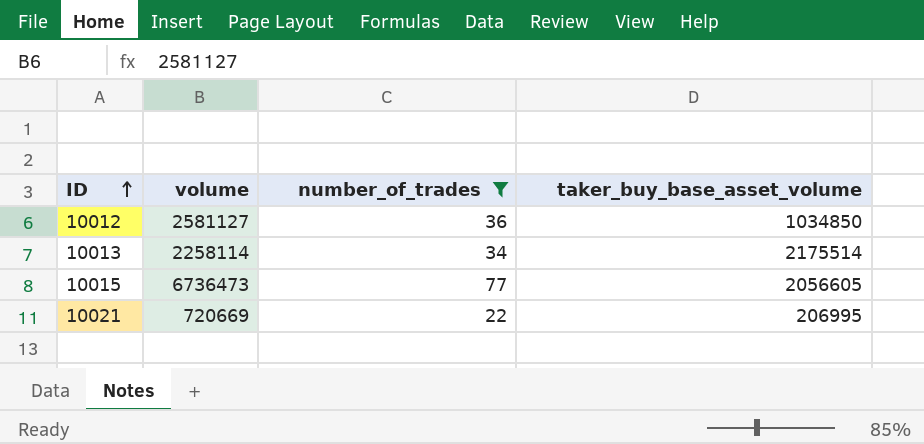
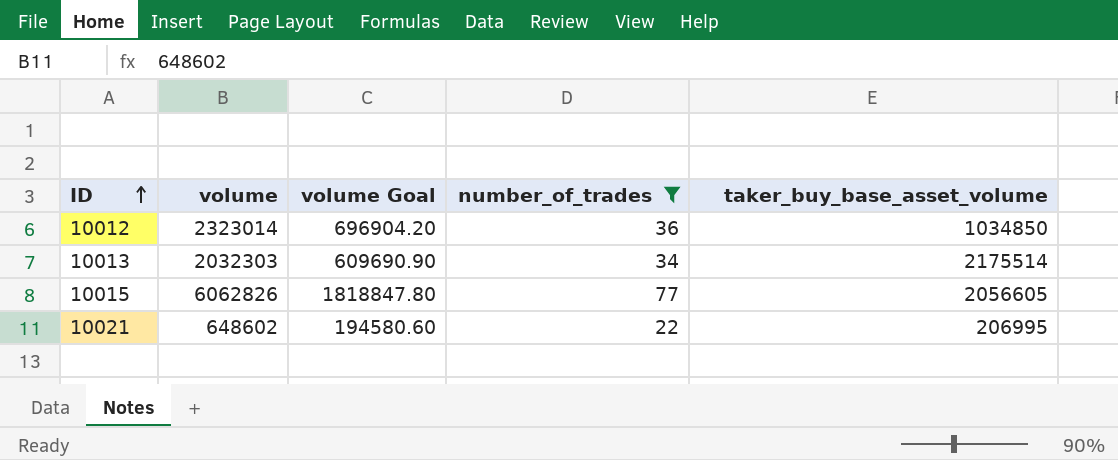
column volume Goal | formula: none -> [volume] * 0.3
10012 | volume: 2581127 -> 2323014
10013 | volume: 2258114 -> 2032303
10015 | volume: 6736473 -> 6062826
10021 | volume: 720669 -> 648602

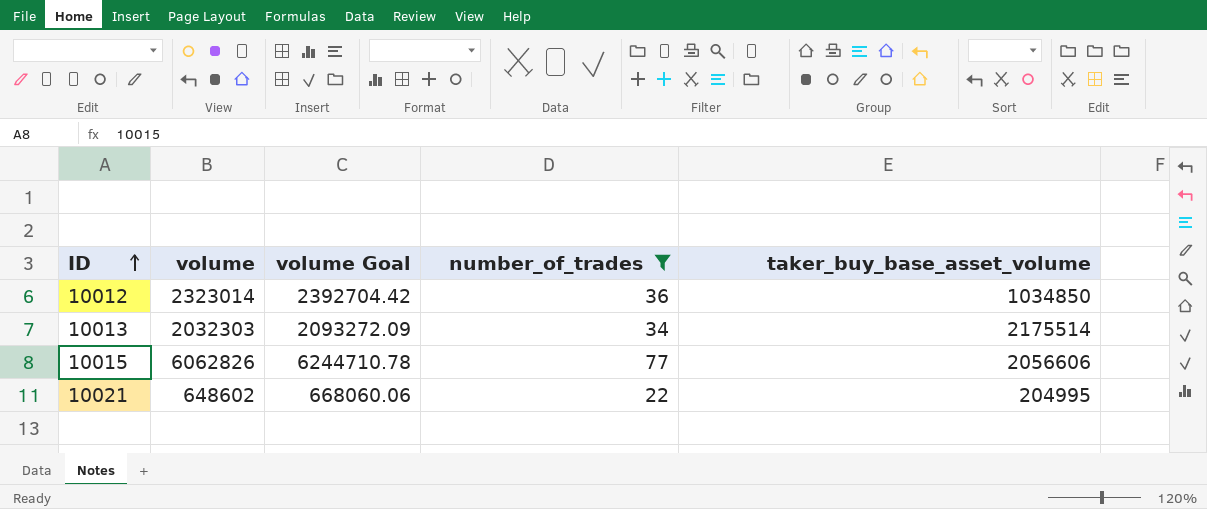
column volume Goal | formula: [volume] * 0.3 -> [volume] * 1.03
10015 | taker_buy_base_asset_volume: 2056605 -> 2056606
10021 | taker_buy_base_asset_volume: 206995 -> 204995

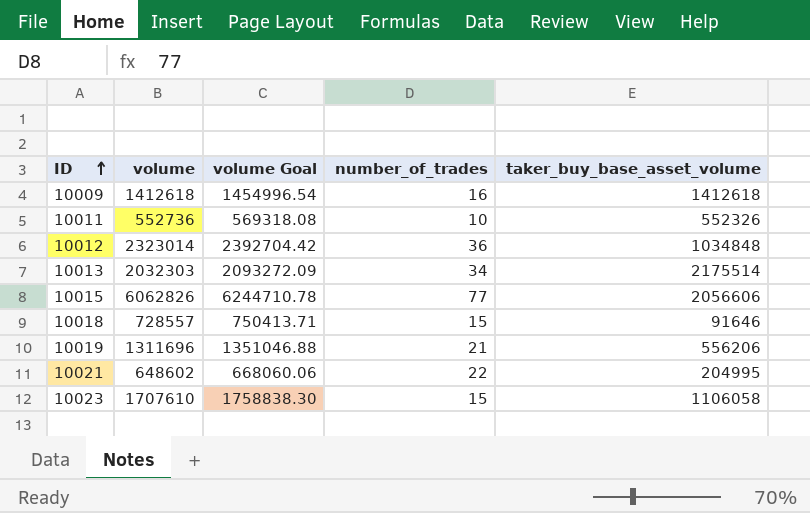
filter: number_of_trades >= 22 -> none
10012 | taker_buy_base_asset_volume: 1034850 -> 1034848

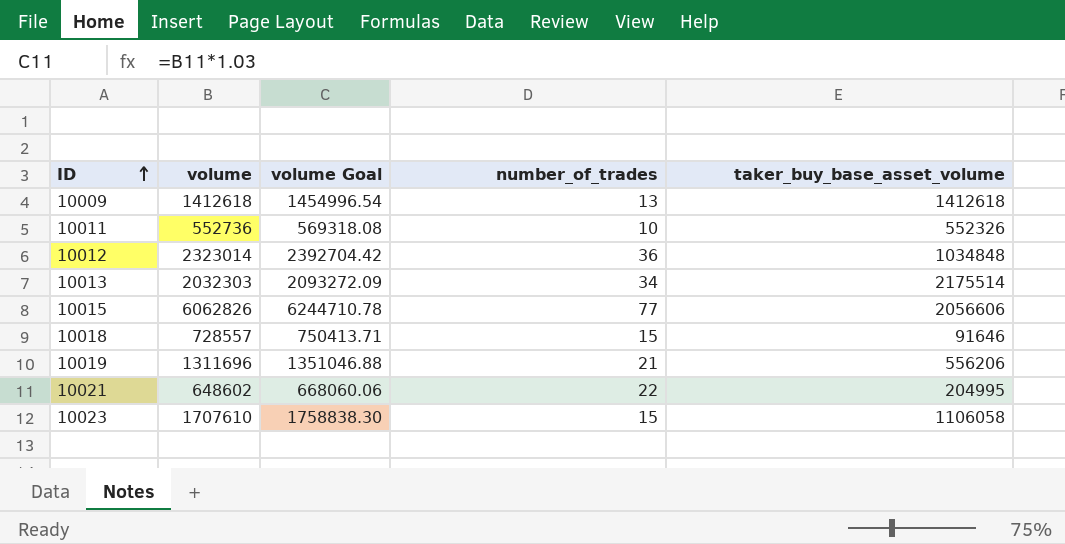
10009 | number_of_trades: 16 -> 13

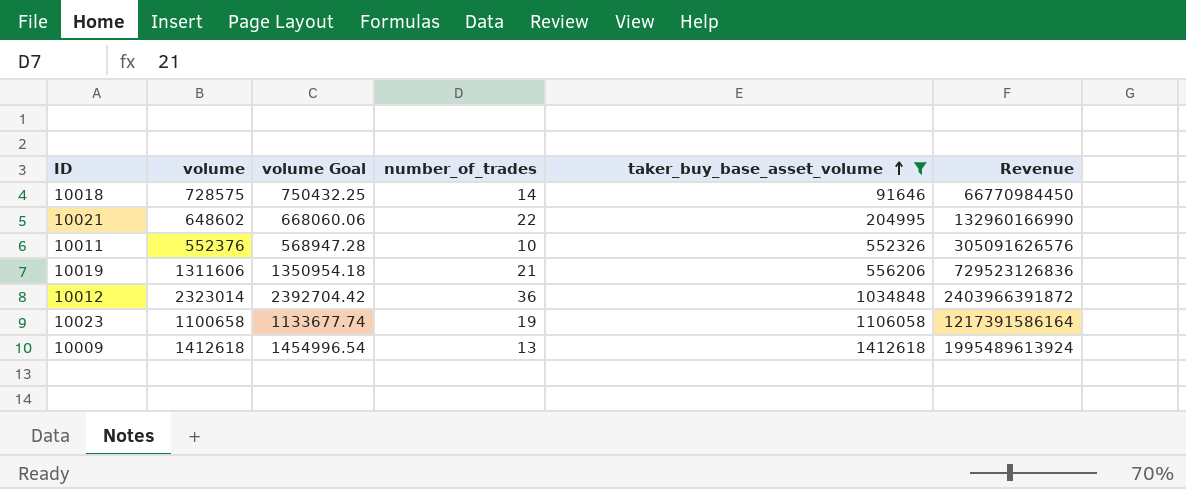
filter: none -> taker_buy_base_asset_volume <= 1412618
row order: ID ascending -> taker_buy_base_asset_volume ascending
column Revenue | formula: none -> [volume] * [taker_buy_base_asset_volume]
10018 | volume: 728557 -> 728575
10018 | volume Goal: 750413.71 -> 750432.25
10018 | number_of_trades: 15 -> 14
10011 | volume: 552736 -> 552376
10011 | volume Goal: 569318.08 -> 568947.28
10019 | volume: 1311696 -> 1311606
10019 | volume Goal: 1351046.88 -> 1350954.18
10023 | volume: 1707610 -> 1100658
10023 | volume Goal: 1758838.30 -> 1133677.74
10023 | number_of_trades: 15 -> 19

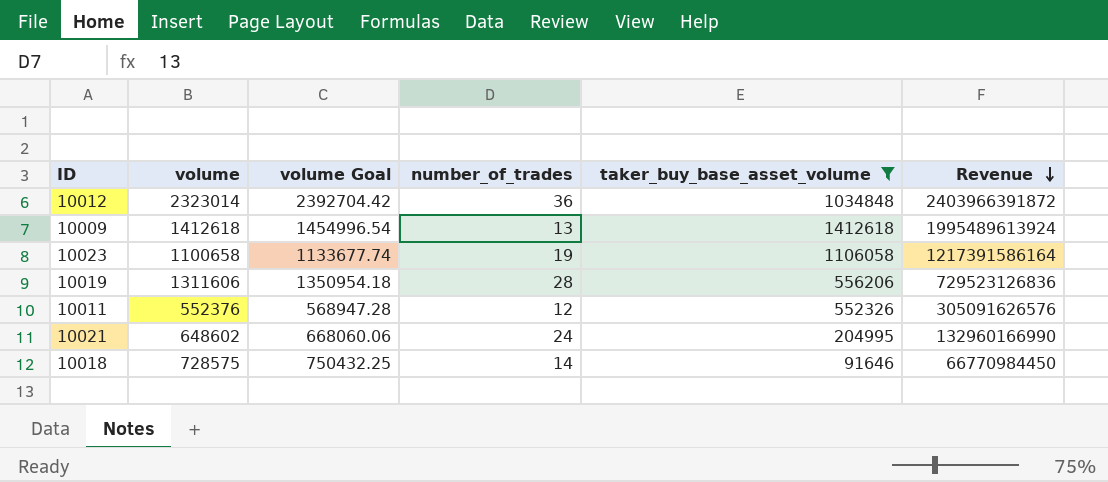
row order: taker_buy_base_asset_volume ascending -> Revenue descending
10019 | number_of_trades: 21 -> 28
10011 | number_of_trades: 10 -> 12
10021 | number_of_trades: 22 -> 24

